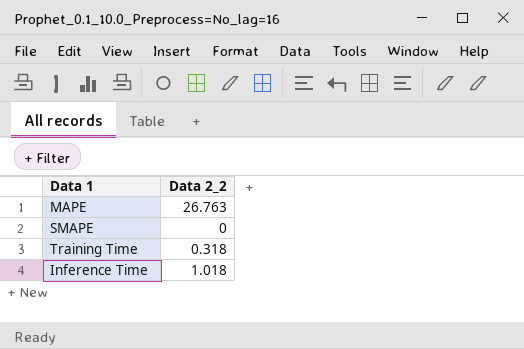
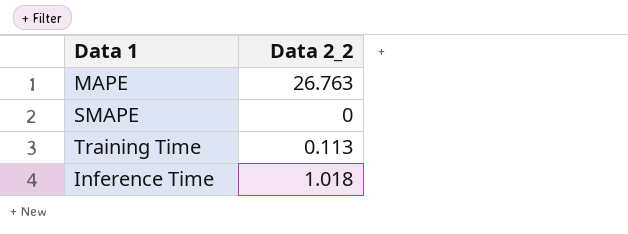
Training Time | Data 2_2: 0.318 -> 0.113

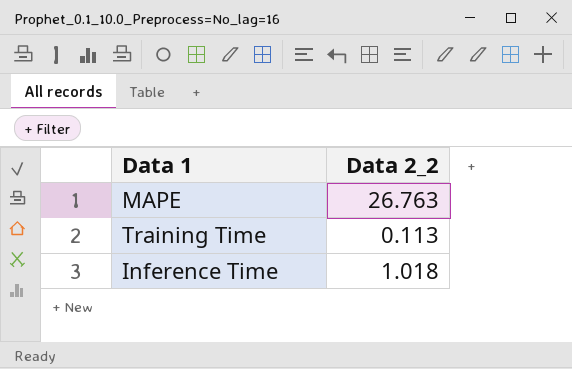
row SMAPE: 0 -> none

